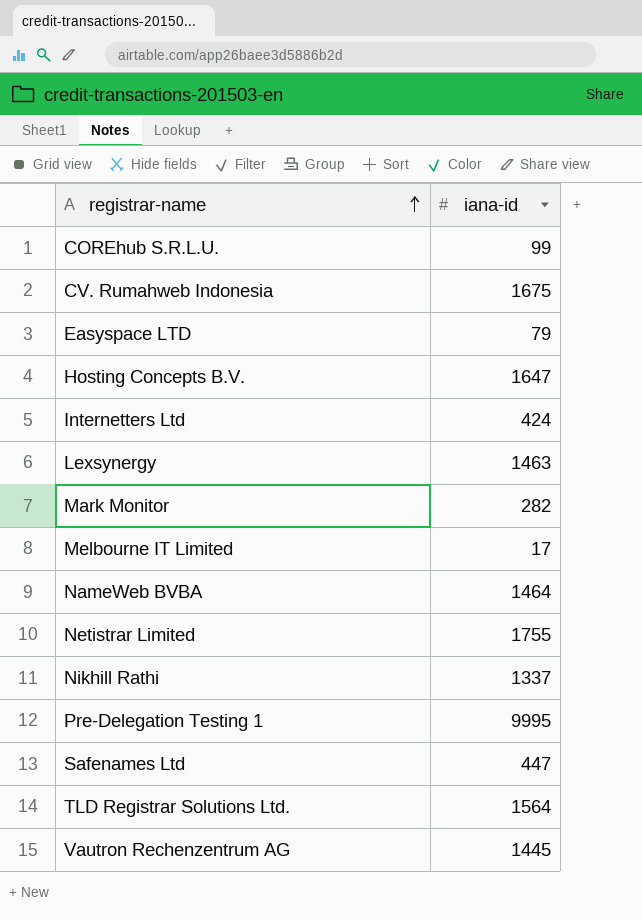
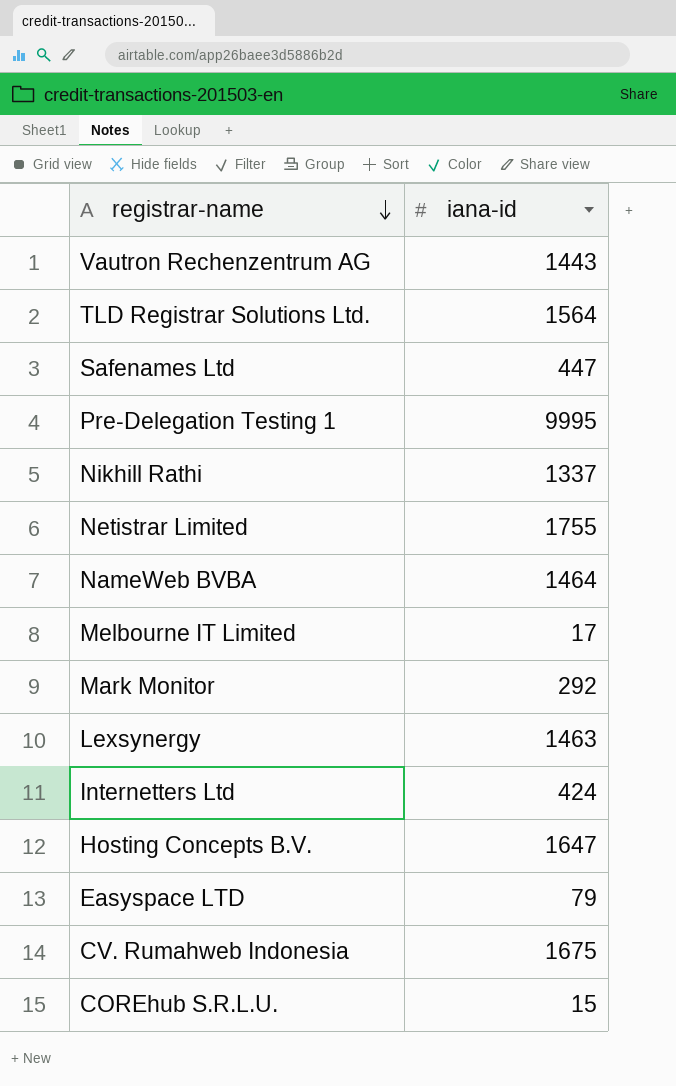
row order: registrar-name ascending -> registrar-name descending
Vautron Rechenzentrum AG | iana-id: 1445 -> 1443
Mark Monitor | iana-id: 282 -> 292
COREhub S.R.L.U. | iana-id: 99 -> 15

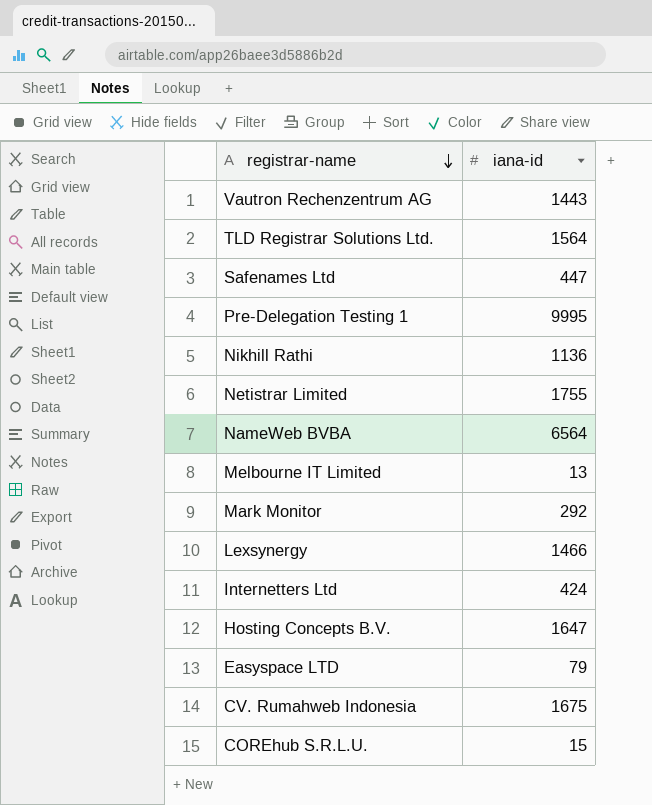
Nikhill Rathi | iana-id: 1337 -> 1136
NameWeb BVBA | iana-id: 1464 -> 6564
Melbourne IT Limited | iana-id: 17 -> 13
Lexsynergy | iana-id: 1463 -> 1466

